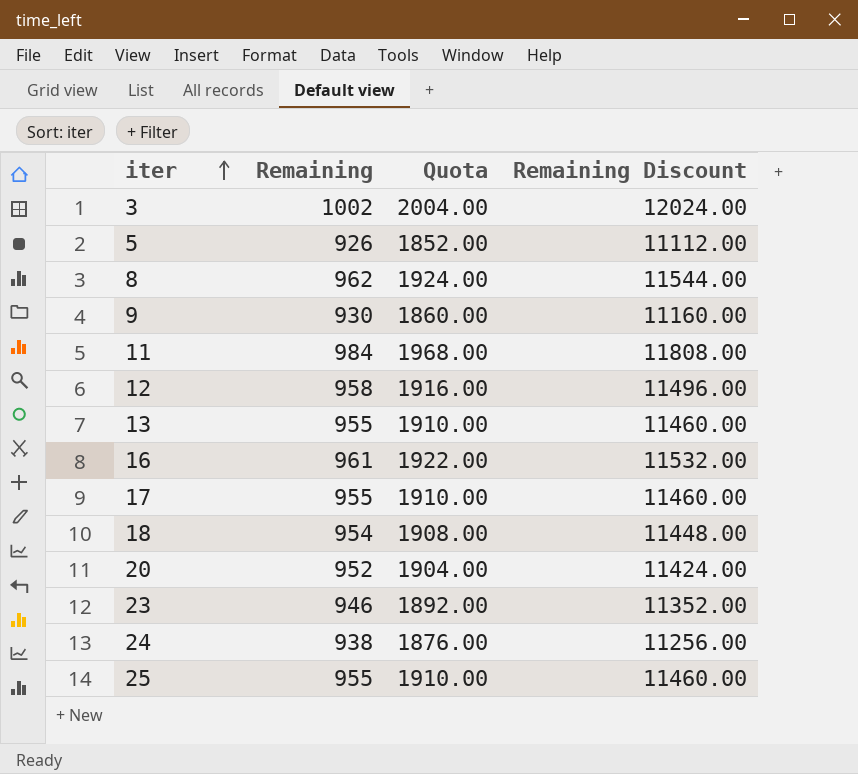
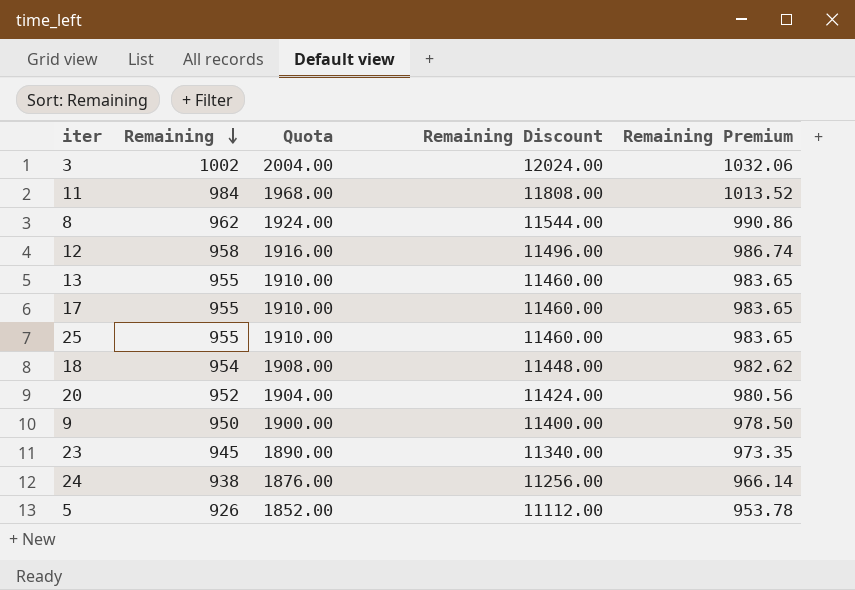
row order: iter ascending -> Remaining descending
column Remaining Premium | formula: none -> [Remaining] * 1.03
row 16: 961 | 1922.00 | 11532.00 -> none
9 | Remaining: 930 -> 950
9 | Quota: 1860.00 -> 1900.00
9 | Remaining Discount: 11160.00 -> 11400.00
23 | Remaining: 946 -> 945
23 | Quota: 1892.00 -> 1890.00
23 | Remaining Discount: 11352.00 -> 11340.00

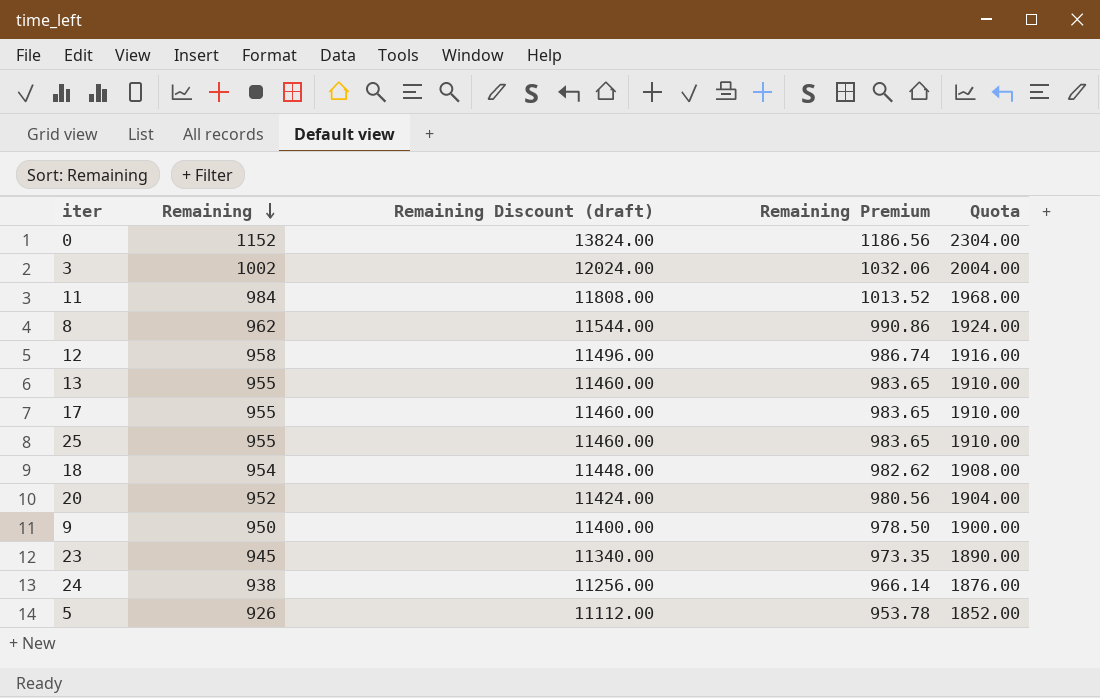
column name: Remaining Discount -> Remaining Discount (draft)
column Quota | position: 3 -> 5
row 0: none -> 1152 | 13824.00 | 1186.56 | 2304.00

